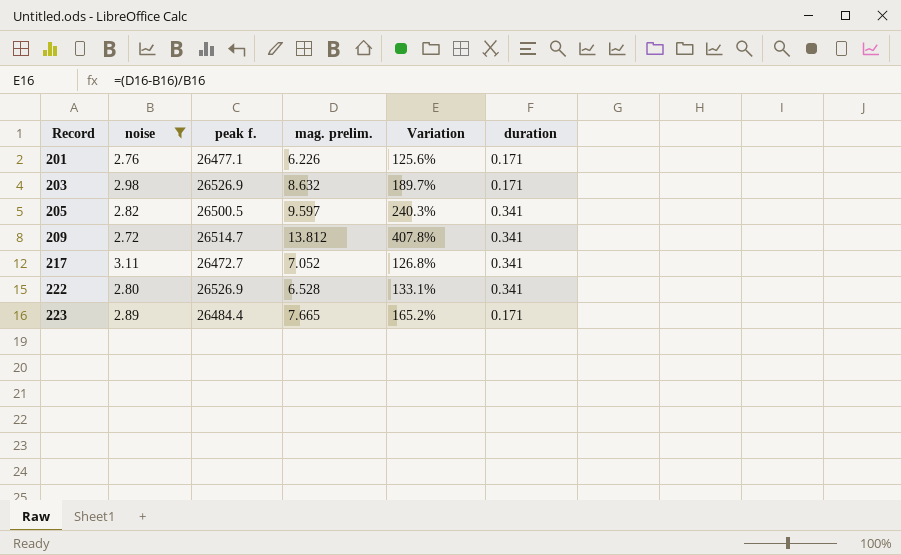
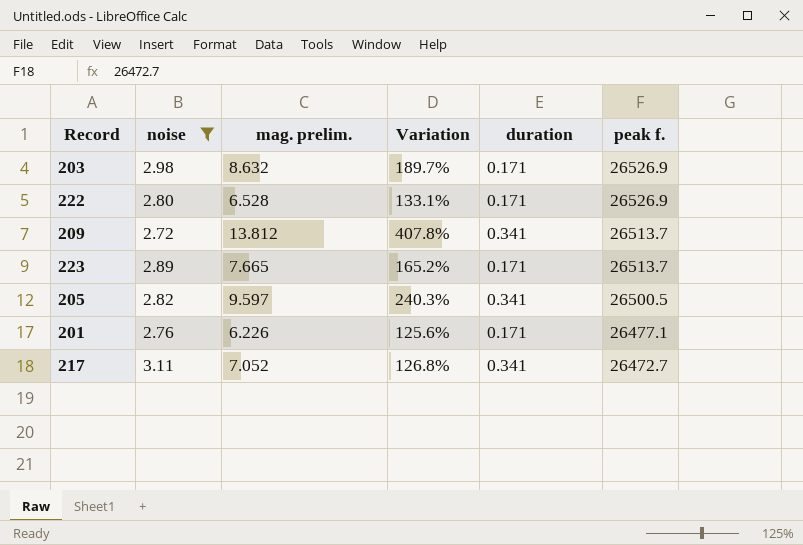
row order: Record ascending -> peak f. descending
column peak f. | position: 3 -> 6
222 | duration: 0.341 -> 0.171
209 | peak f.: 26514.7 -> 26513.7
223 | peak f.: 26484.4 -> 26513.7

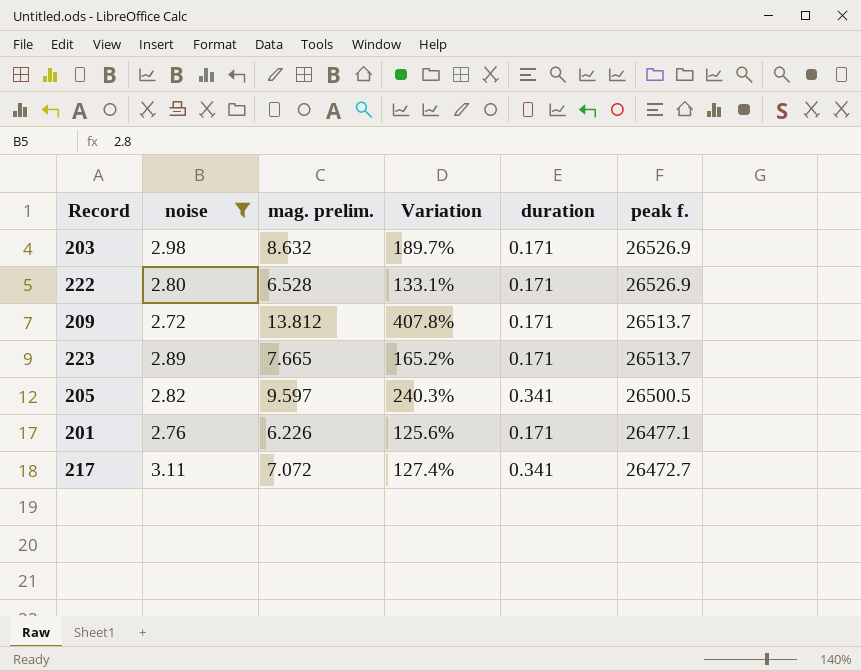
209 | duration: 0.341 -> 0.171
217 | mag. prelim.: 7.052 -> 7.072
217 | Variation: 126.8% -> 127.4%

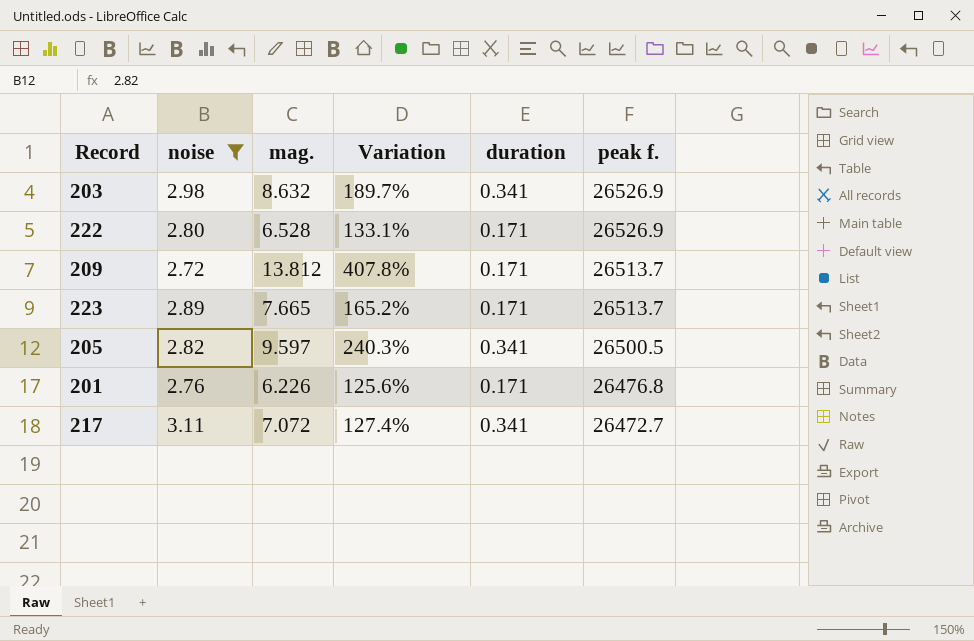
column name: mag. prelim. -> mag.
203 | duration: 0.171 -> 0.341
201 | peak f.: 26477.1 -> 26476.8

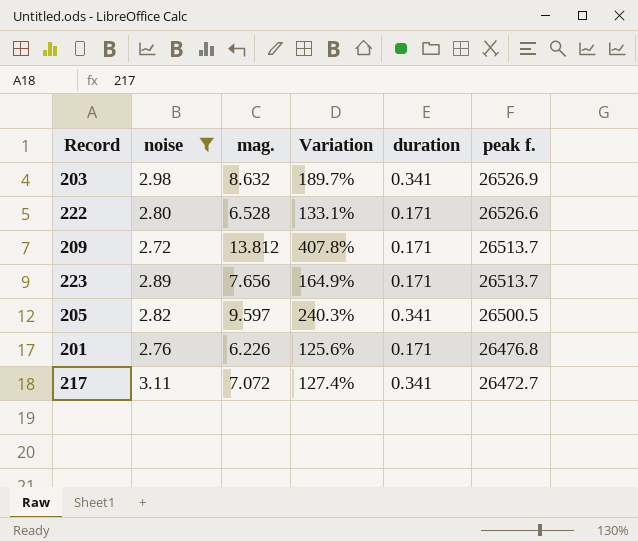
222 | peak f.: 26526.9 -> 26526.6
223 | mag.: 7.665 -> 7.656
223 | Variation: 165.2% -> 164.9%

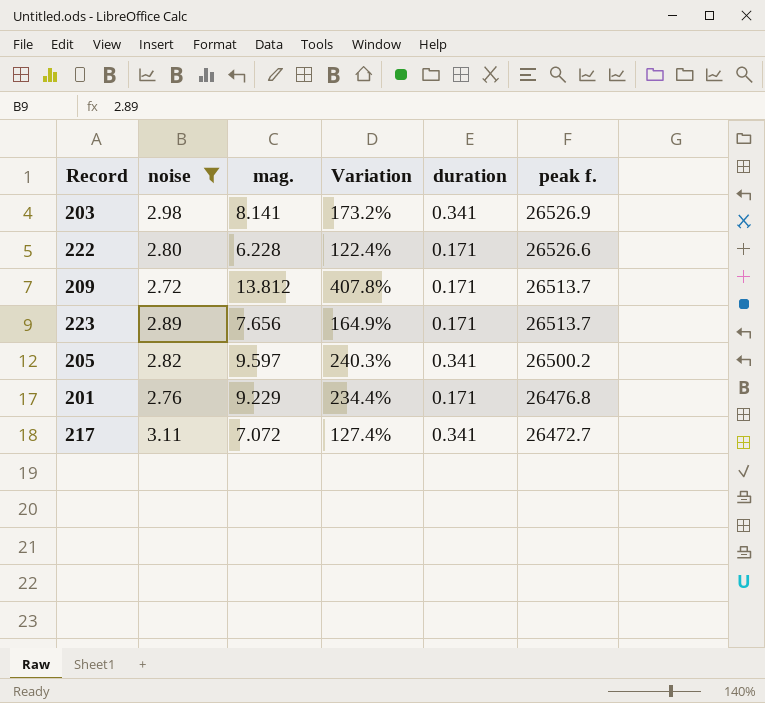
203 | mag.: 8.632 -> 8.141
203 | Variation: 189.7% -> 173.2%
222 | mag.: 6.528 -> 6.228
222 | Variation: 133.1% -> 122.4%
205 | peak f.: 26500.5 -> 26500.2
201 | mag.: 6.226 -> 9.229
201 | Variation: 125.6% -> 234.4%

